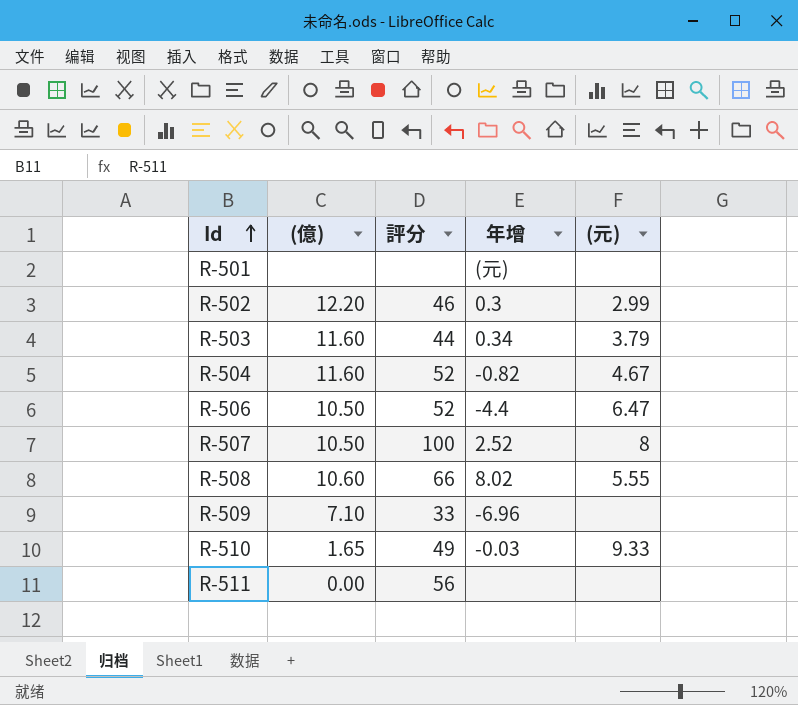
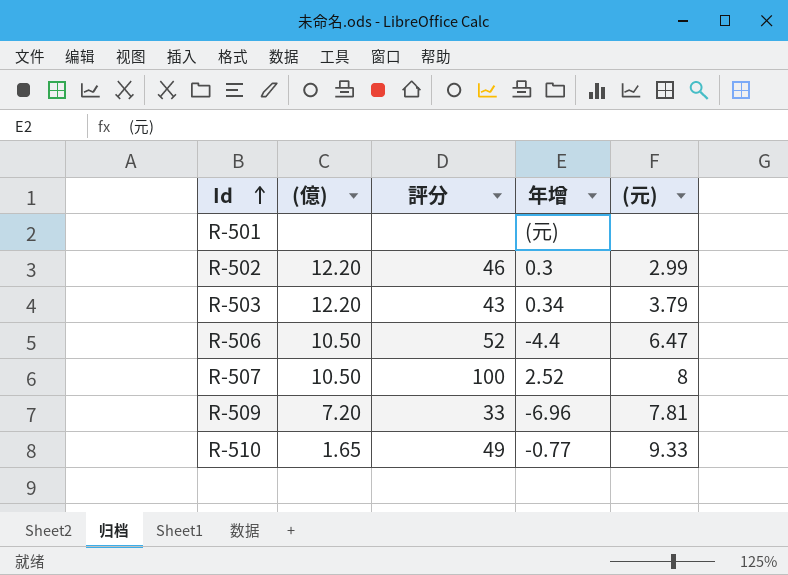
row R-504: 11.60 | 52 | -0.82 | 4.67 -> none
row R-508: 10.60 | 66 | 8.02 | 5.55 -> none
row R-511: 0.00 | 56 | none | none -> none
R-503 | (億): 11.60 -> 12.20
R-503 | 評分: 44 -> 43
R-509 | (億): 7.10 -> 7.20
R-509 | (元): none -> 7.81
R-510 | 年增: -0.03 -> -0.77

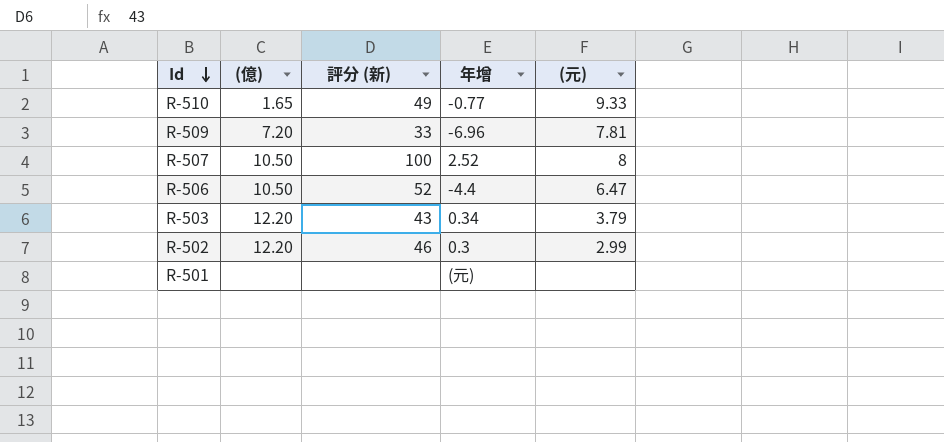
row order: Id ascending -> Id descending
column name: 評分 -> 評分 (新)

